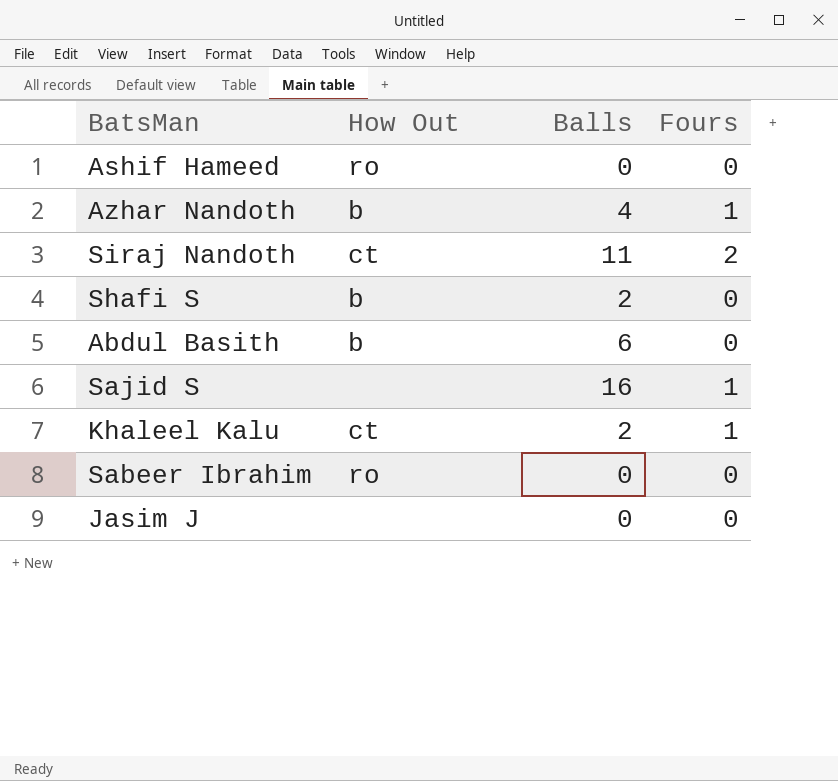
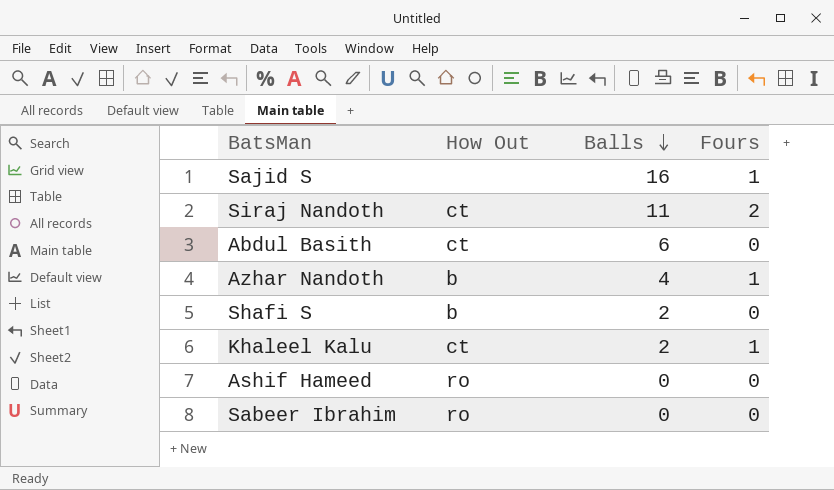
row order: none -> Balls descending
row Jasim J: none | 0 | 0 -> none
Abdul Basith | How Out: b -> ct

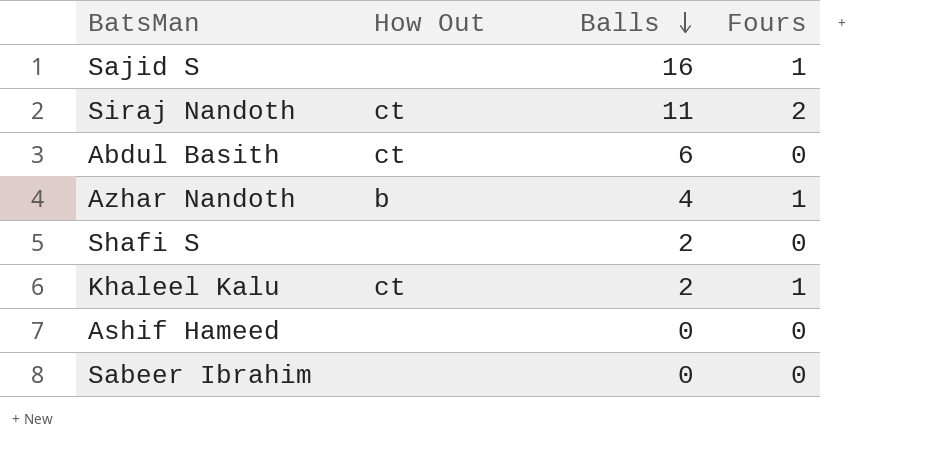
Shafi S | How Out: b -> none
Ashif Hameed | How Out: ro -> none
Sabeer Ibrahim | How Out: ro -> none

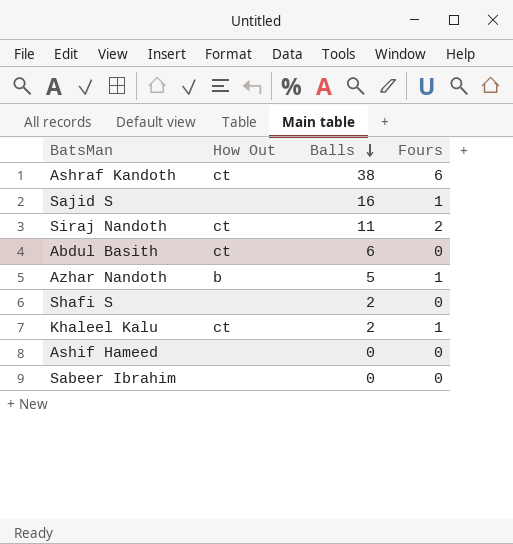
row Ashraf Kandoth: none -> ct | 38 | 6
Azhar Nandoth | Balls: 4 -> 5

